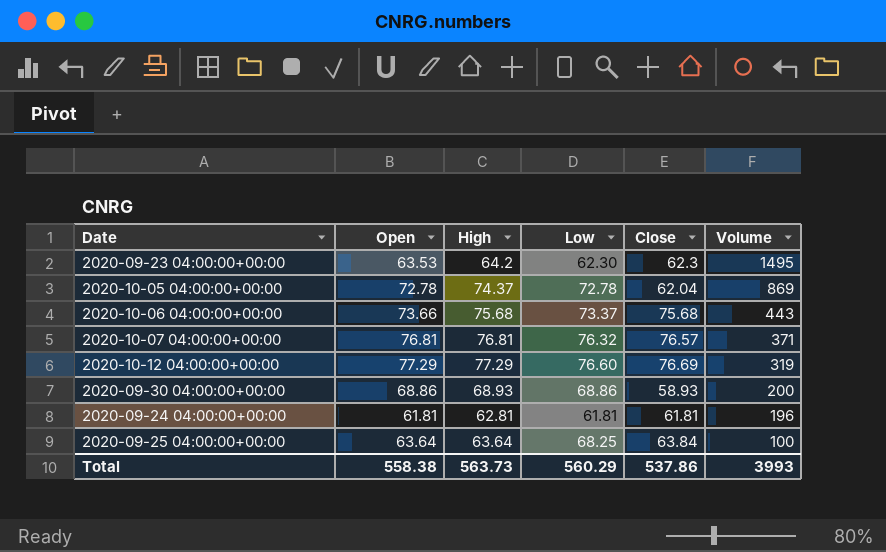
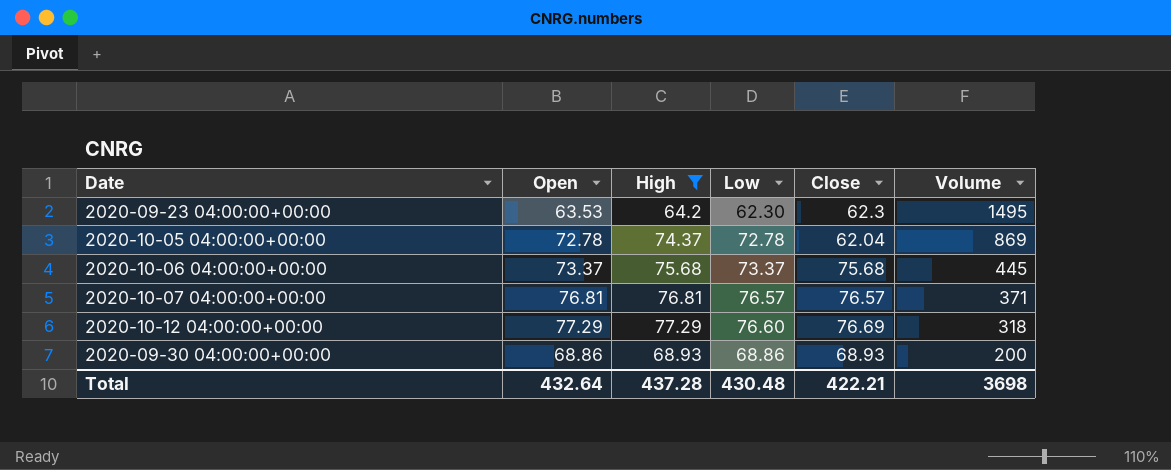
filter: none -> High >= 64.2
2020-10-06 04:00:00+00:00 | Open: 73.66 -> 73.37
2020-10-06 04:00:00+00:00 | Volume: 443 -> 445
2020-10-07 04:00:00+00:00 | Low: 76.32 -> 76.57
2020-10-12 04:00:00+00:00 | Volume: 319 -> 318
2020-09-30 04:00:00+00:00 | Close: 58.93 -> 68.93
Total | Open: 558.38 -> 432.64
Total | High: 563.73 -> 437.28
Total | Low: 560.29 -> 430.48
Total | Close: 537.86 -> 422.21
Total | Volume: 3993 -> 3698

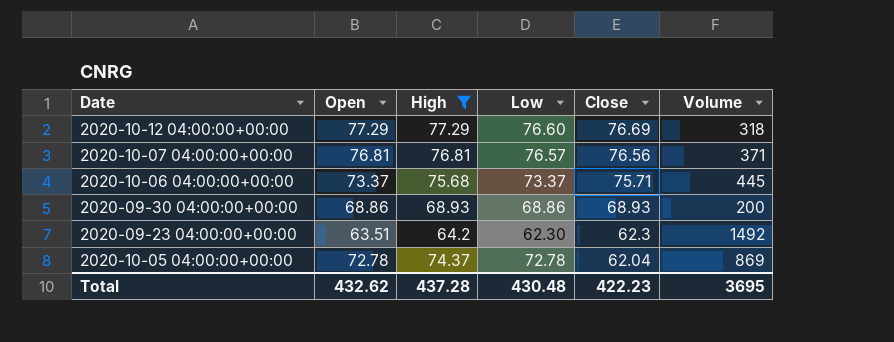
row order: Volume descending -> Close descending
2020-10-07 04:00:00+00:00 | Close: 76.57 -> 76.56
2020-10-06 04:00:00+00:00 | Close: 75.68 -> 75.71
2020-09-23 04:00:00+00:00 | Open: 63.53 -> 63.51
2020-09-23 04:00:00+00:00 | Volume: 1495 -> 1492
Total | Open: 432.64 -> 432.62
Total | Close: 422.21 -> 422.23
Total | Volume: 3698 -> 3695

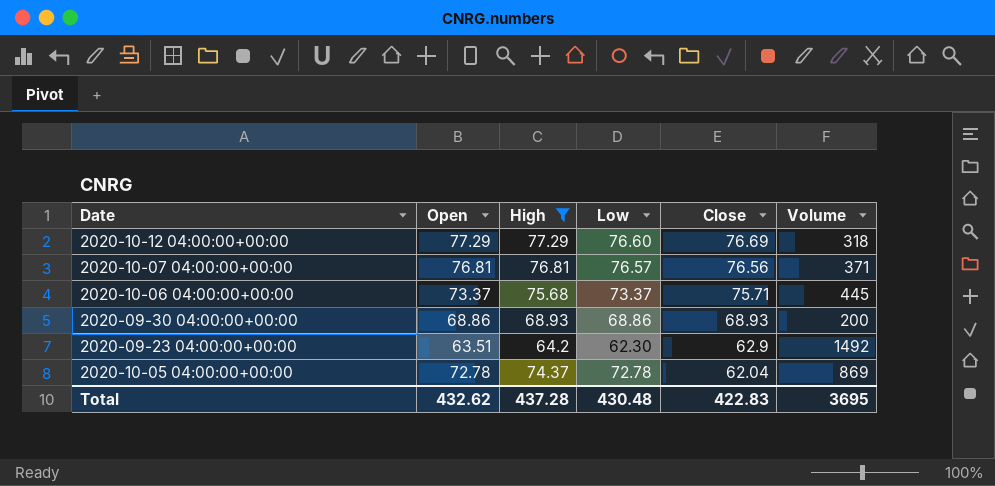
2020-09-23 04:00:00+00:00 | Close: 62.3 -> 62.9
Total | Close: 422.23 -> 422.83

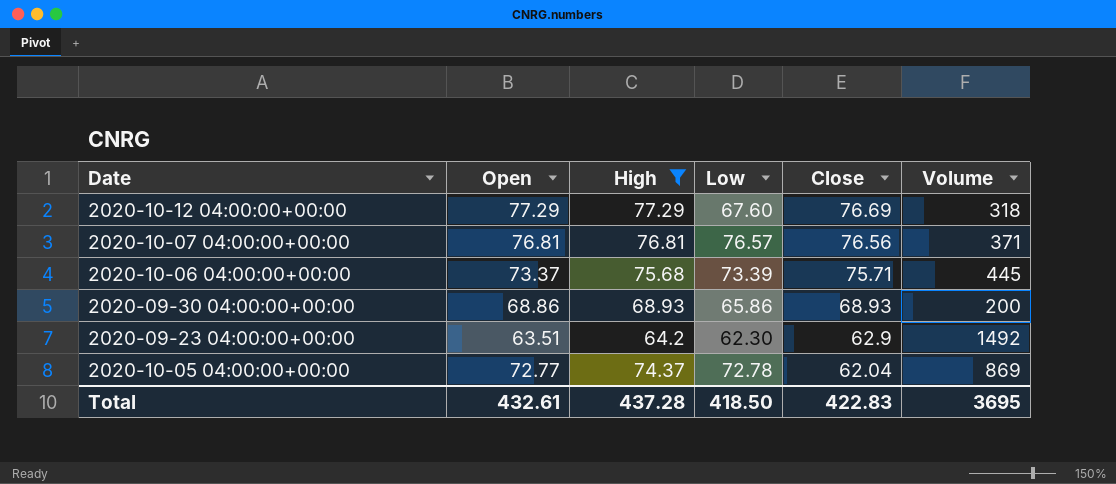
2020-10-12 04:00:00+00:00 | Low: 76.60 -> 67.60
2020-10-06 04:00:00+00:00 | Low: 73.37 -> 73.39
2020-09-30 04:00:00+00:00 | Low: 68.86 -> 65.86
2020-10-05 04:00:00+00:00 | Open: 72.78 -> 72.77
Total | Open: 432.62 -> 432.61
Total | Low: 430.48 -> 418.50

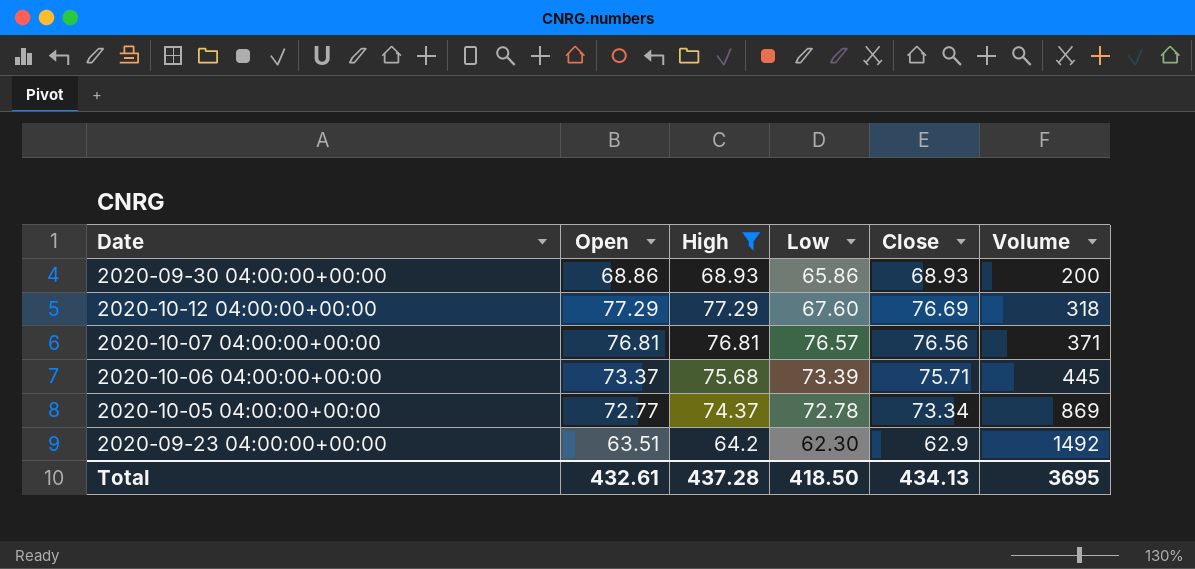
row order: Close descending -> Volume ascending
2020-10-05 04:00:00+00:00 | Close: 62.04 -> 73.34
Total | Close: 422.83 -> 434.13

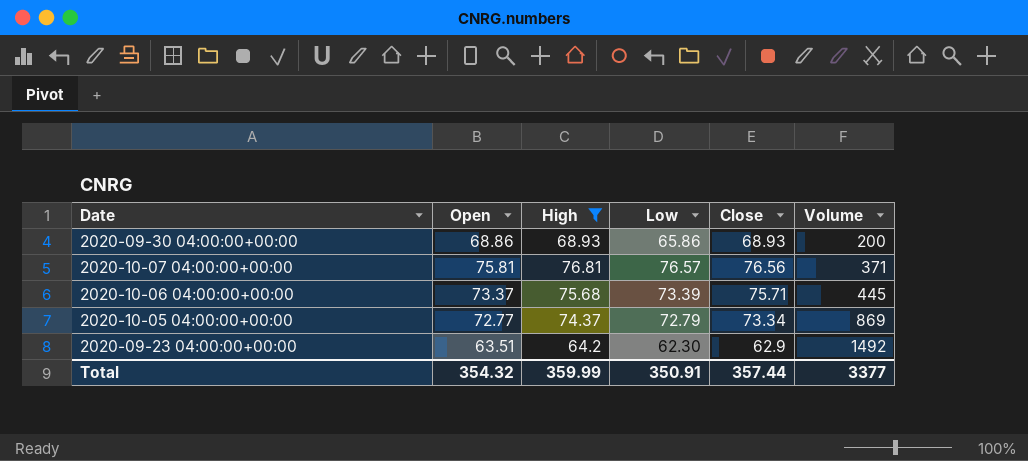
row 2020-10-12 04:00:00+00:00: 77.29 | 77.29 | 67.60 | 76.69 | 318 -> none
2020-10-07 04:00:00+00:00 | Open: 76.81 -> 75.81
2020-10-05 04:00:00+00:00 | Low: 72.78 -> 72.79
Total | Open: 432.61 -> 354.32
Total | High: 437.28 -> 359.99
Total | Low: 418.50 -> 350.91
Total | Close: 434.13 -> 357.44
Total | Volume: 3695 -> 3377

